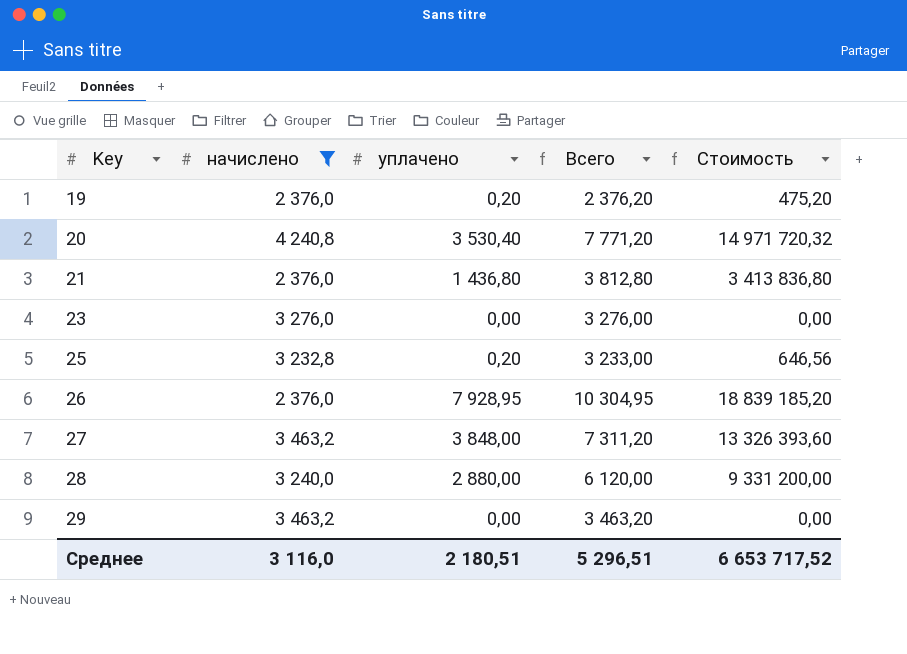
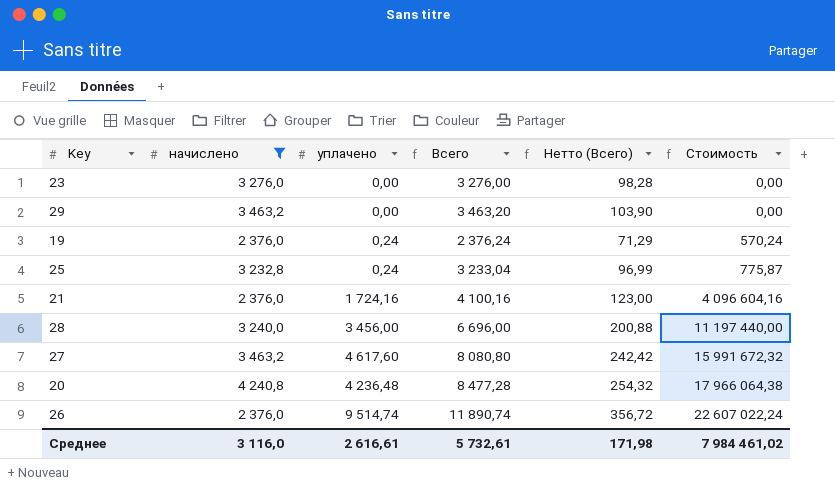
row order: Key ascending -> Стоимость ascending
column Нетто (Всего) | formula: none -> [Всего] * 0,03
19 | уплачено: 0,20 -> 0,24
19 | Всего: 2 376,20 -> 2 376,24
19 | Стоимость: 475,20 -> 570,24
25 | уплачено: 0,20 -> 0,24
25 | Всего: 3 233,00 -> 3 233,04
25 | Стоимость: 646,56 -> 775,87
21 | уплачено: 1 436,80 -> 1 724,16
21 | Всего: 3 812,80 -> 4 100,16
21 | Стоимость: 3 413 836,80 -> 4 096 604,16
28 | уплачено: 2 880,00 -> 3 456,00
28 | Всего: 6 120,00 -> 6 696,00
28 | Стоимость: 9 331 200,00 -> 11 197 440,00
27 | уплачено: 3 848,00 -> 4 617,60
27 | Всего: 7 311,20 -> 8 080,80
27 | Стоимость: 13 326 393,60 -> 15 991 672,32
20 | уплачено: 3 530,40 -> 4 236,48
20 | Всего: 7 771,20 -> 8 477,28
20 | Стоимость: 14 971 720,32 -> 17 966 064,38
26 | уплачено: 7 928,95 -> 9 514,74
26 | Всего: 10 304,95 -> 11 890,74
26 | Стоимость: 18 839 185,20 -> 22 607 022,24
Среднее | уплачено: 2 180,51 -> 2 616,61
Среднее | Всего: 5 296,51 -> 5 732,61
Среднее | Стоимость: 6 653 717,52 -> 7 984 461,02

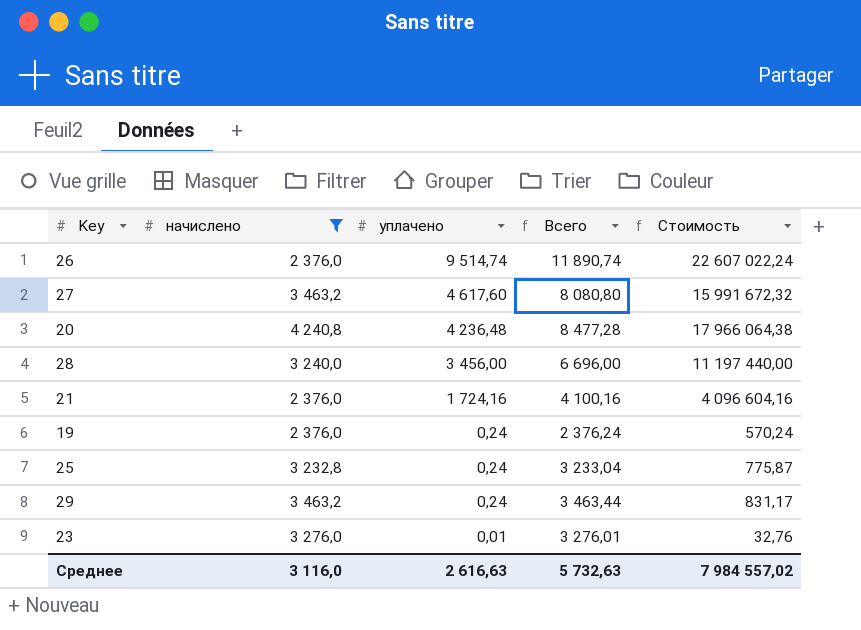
row order: Стоимость ascending -> уплачено descending
column Нетто (Всего) | formula: [Всего] * 0,03 -> none
29 | уплачено: 0,00 -> 0,24
29 | Всего: 3 463,20 -> 3 463,44
29 | Стоимость: 0,00 -> 831,17
23 | уплачено: 0,00 -> 0,01
23 | Всего: 3 276,00 -> 3 276,01
23 | Стоимость: 0,00 -> 32,76
Среднее | уплачено: 2 616,61 -> 2 616,63
Среднее | Всего: 5 732,61 -> 5 732,63
Среднее | Стоимость: 7 984 461,02 -> 7 984 557,02

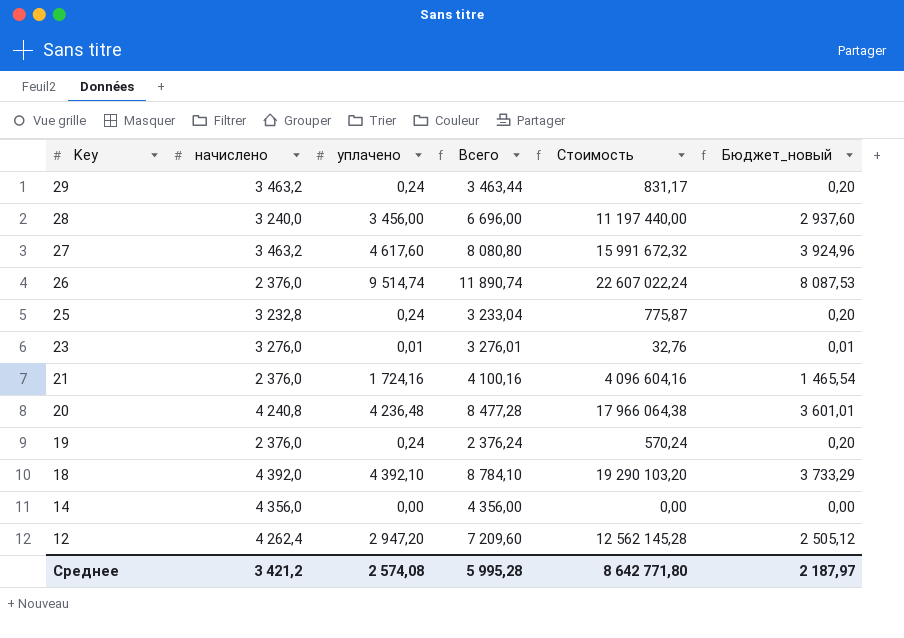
filter: начислено <= 4 240,8 -> none
row order: уплачено descending -> Key descending
column Бюджет_новый | formula: none -> [уплачено] * 0,85
Среднее | начислено: 3 116,0 -> 3 421,2
Среднее | уплачено: 2 616,63 -> 2 574,08
Среднее | Всего: 5 732,63 -> 5 995,28
Среднее | Стоимость: 7 984 557,02 -> 8 642 771,80

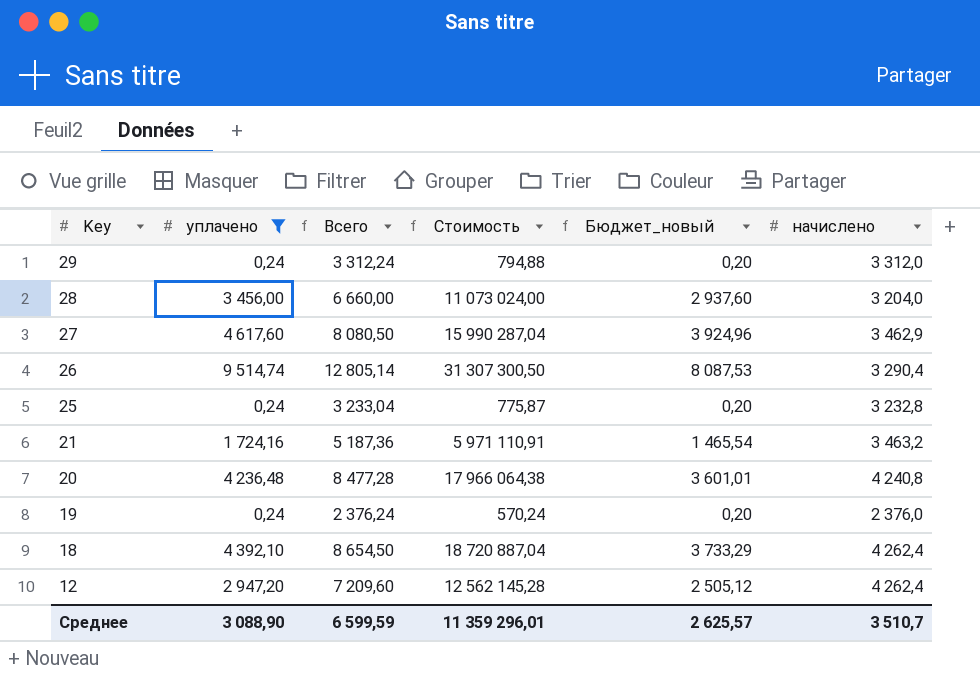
filter: none -> уплачено >= 0,24
column начислено | position: 2 -> 6
29 | Всего: 3 463,44 -> 3 312,24
29 | Стоимость: 831,17 -> 794,88
29 | начислено: 3 463,2 -> 3 312,0
28 | Всего: 6 696,00 -> 6 660,00
28 | Стоимость: 11 197 440,00 -> 11 073 024,00
28 | начислено: 3 240,0 -> 3 204,0
27 | Всего: 8 080,80 -> 8 080,50
27 | Стоимость: 15 991 672,32 -> 15 990 287,04
27 | начислено: 3 463,2 -> 3 462,9
26 | Всего: 11 890,74 -> 12 805,14
26 | Стоимость: 22 607 022,24 -> 31 307 300,50
26 | начислено: 2 376,0 -> 3 290,4
21 | Всего: 4 100,16 -> 5 187,36
21 | Стоимость: 4 096 604,16 -> 5 971 110,91
21 | начислено: 2 376,0 -> 3 463,2
18 | Всего: 8 784,10 -> 8 654,50
18 | Стоимость: 19 290 103,20 -> 18 720 887,04
18 | начислено: 4 392,0 -> 4 262,4
Среднее | уплачено: 2 574,08 -> 3 088,90
Среднее | Всего: 5 995,28 -> 6 599,59
Среднее | Стоимость: 8 642 771,80 -> 11 359 296,01
Среднее | Бюджет_новый: 2 187,97 -> 2 625,57
Среднее | начислено: 3 421,2 -> 3 510,7

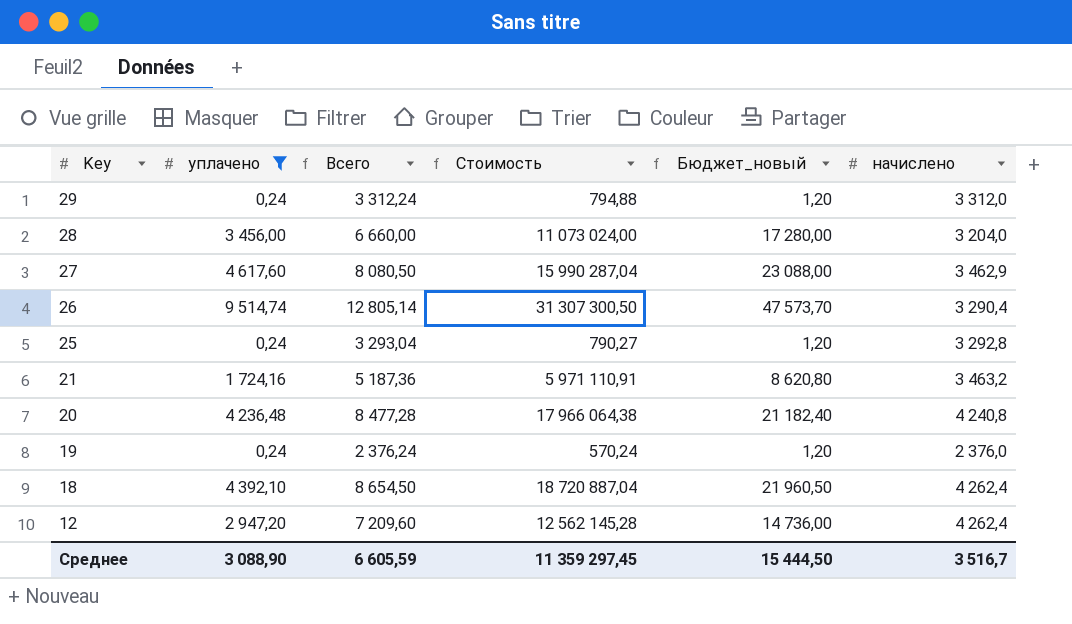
column Бюджет_новый | formula: [уплачено] * 0,85 -> [уплачено] * 5
25 | Всего: 3 233,04 -> 3 293,04
25 | Стоимость: 775,87 -> 790,27
25 | начислено: 3 232,8 -> 3 292,8
Среднее | Всего: 6 599,59 -> 6 605,59
Среднее | Стоимость: 11 359 296,01 -> 11 359 297,45
Среднее | Бюджет_новый: 2 625,57 -> 15 444,50
Среднее | начислено: 3 510,7 -> 3 516,7

